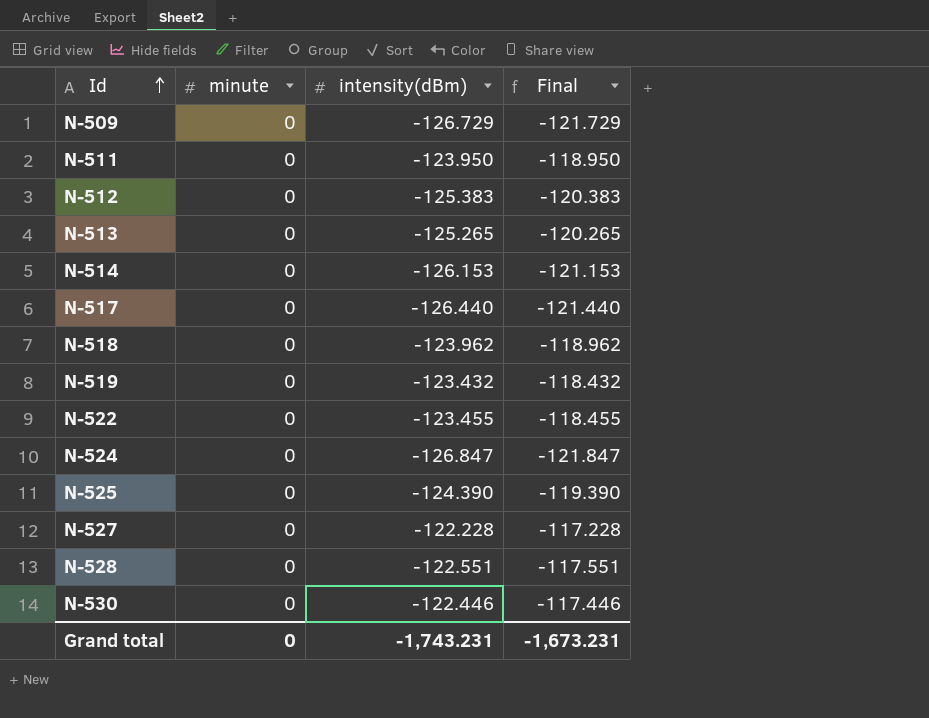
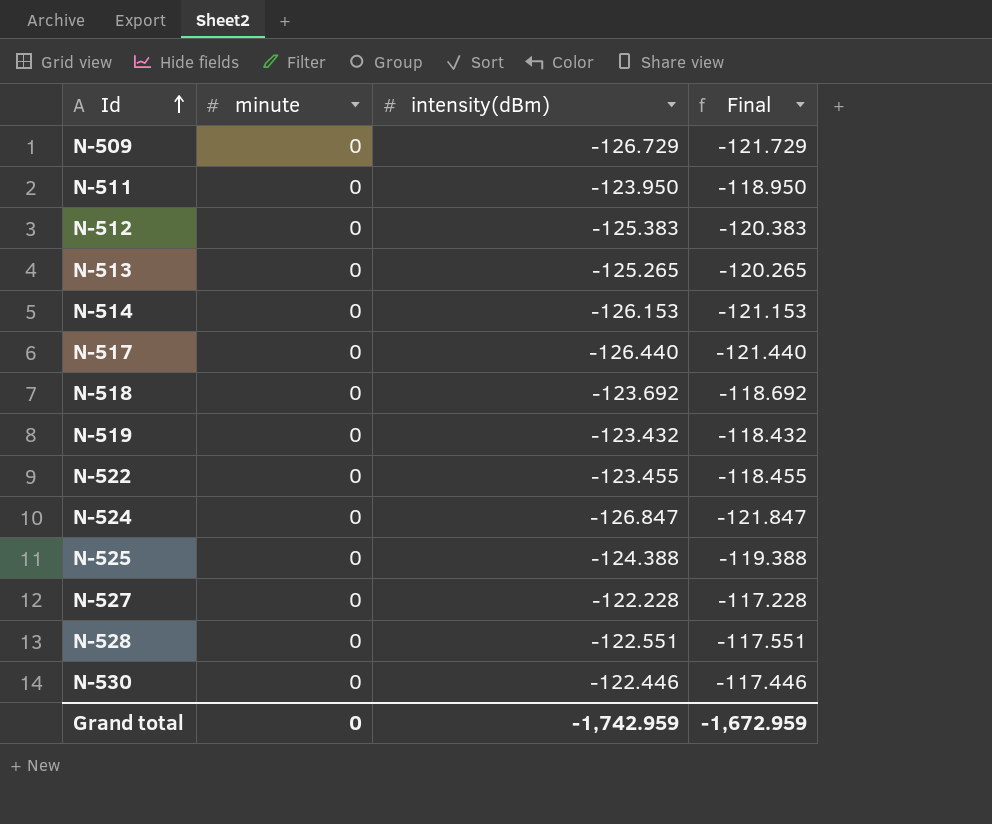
N-518 | intensity(dBm): -123.962 -> -123.692
N-518 | Final: -118.962 -> -118.692
N-525 | intensity(dBm): -124.390 -> -124.388
N-525 | Final: -119.390 -> -119.388
Grand total | intensity(dBm): -1,743.231 -> -1,742.959
Grand total | Final: -1,673.231 -> -1,672.959

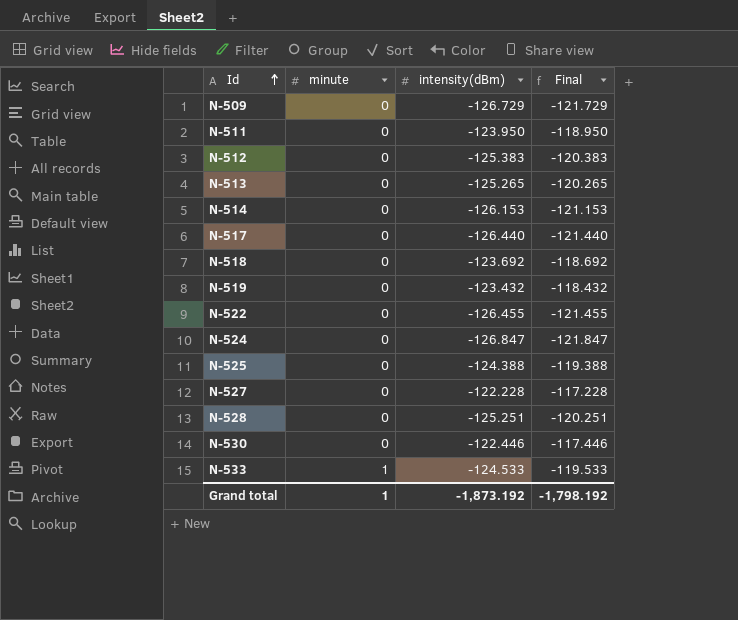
N-522 | intensity(dBm): -123.455 -> -126.455
N-522 | Final: -118.455 -> -121.455
N-528 | intensity(dBm): -122.551 -> -125.251
N-528 | Final: -117.551 -> -120.251
row N-533: none -> 1 | -124.533 | -119.533
Grand total | minute: 0 -> 1
Grand total | intensity(dBm): -1,742.959 -> -1,873.192
Grand total | Final: -1,672.959 -> -1,798.192

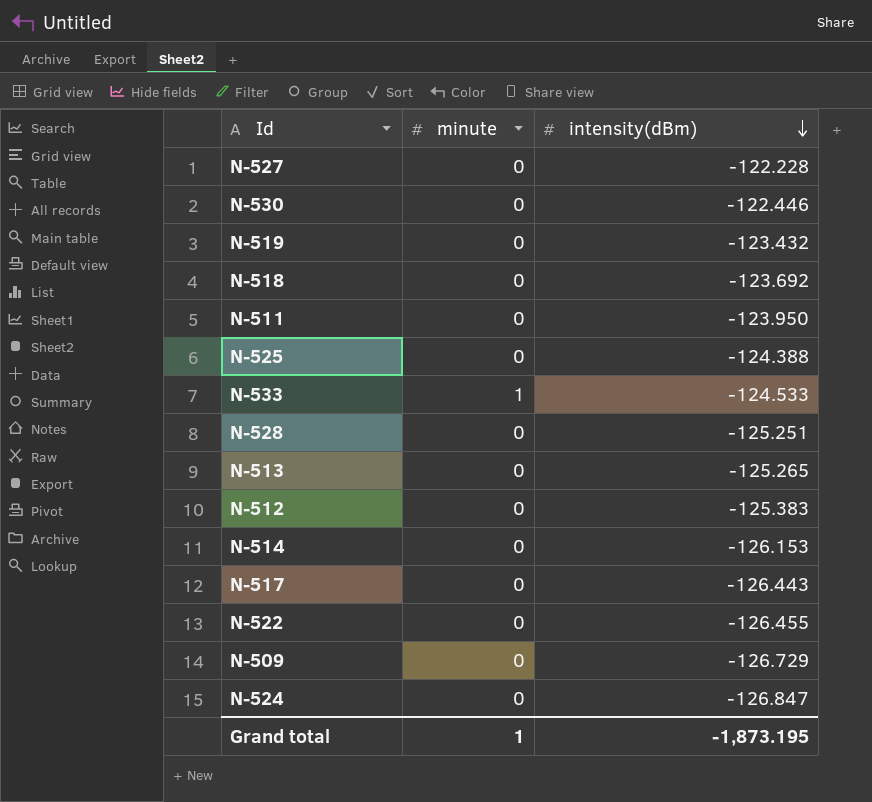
row order: Id ascending -> intensity(dBm) descending
column Final | formula: [intensity(dBm)] + 5 -> none
N-517 | intensity(dBm): -126.440 -> -126.443
Grand total | intensity(dBm): -1,873.192 -> -1,873.195

